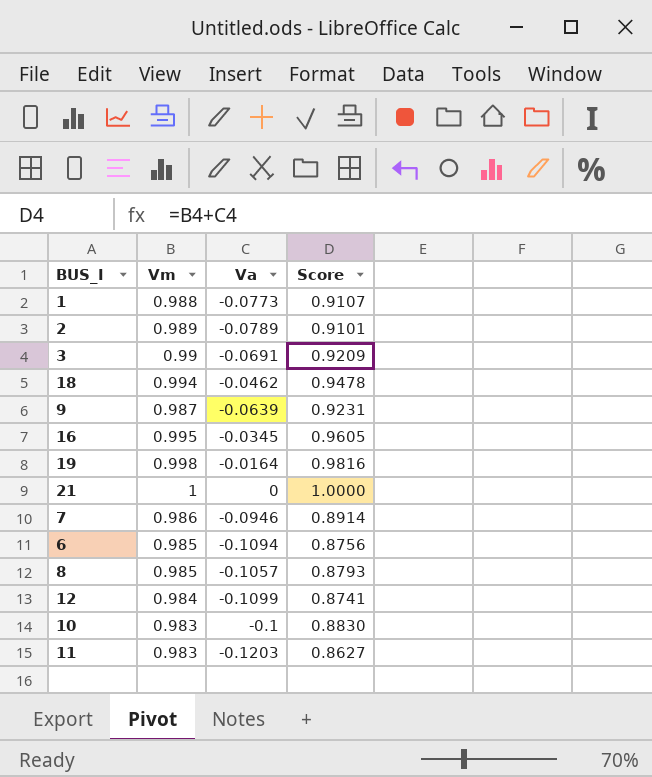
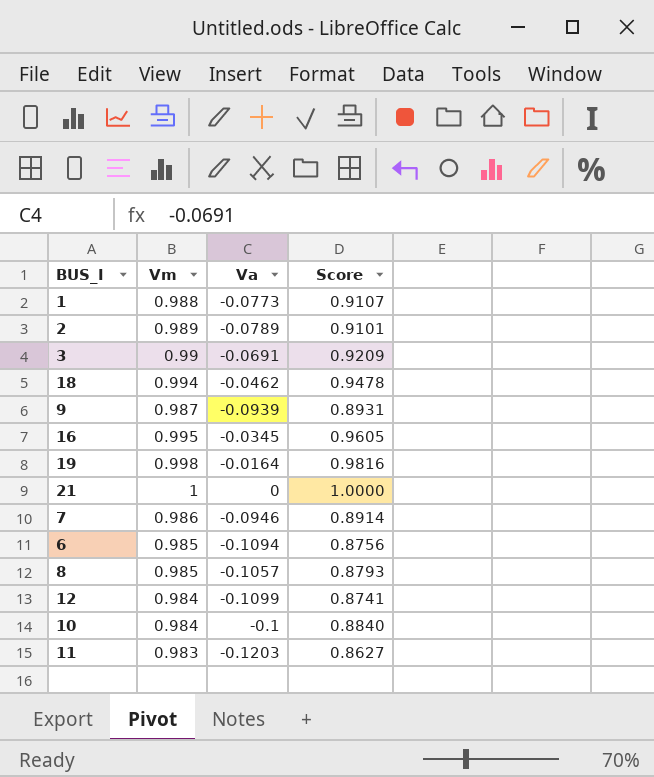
9 | Va: -0.0639 -> -0.0939
9 | Score: 0.9231 -> 0.8931
10 | Vm: 0.983 -> 0.984
10 | Score: 0.8830 -> 0.8840

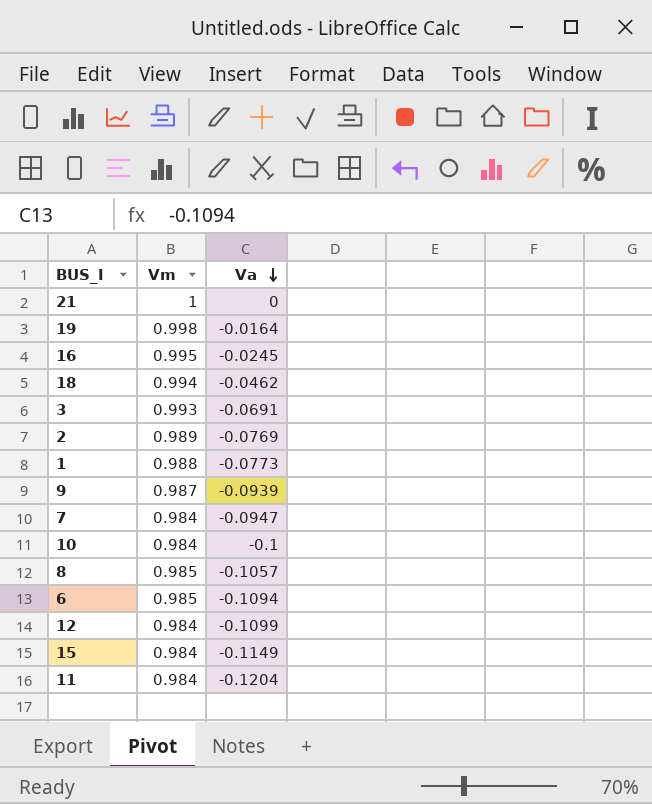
row order: none -> Va descending
column Score | formula: [Vm] + [Va] -> none
16 | Va: -0.0345 -> -0.0245
3 | Vm: 0.99 -> 0.993
2 | Va: -0.0789 -> -0.0769
7 | Vm: 0.986 -> 0.984
7 | Va: -0.0946 -> -0.0947
row 15: none -> 0.984 | -0.1149
11 | Vm: 0.983 -> 0.984
11 | Va: -0.1203 -> -0.1204

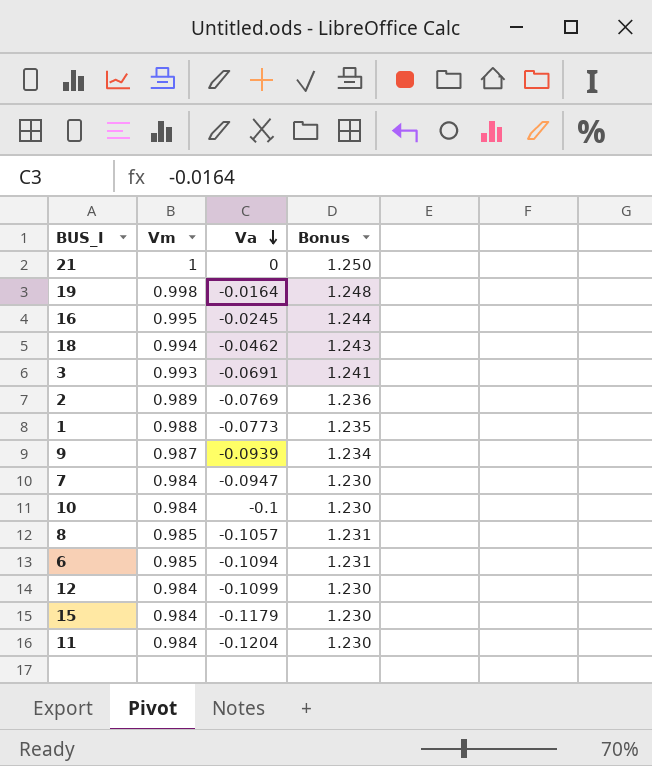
column Bonus | formula: none -> [Vm] * 1.25
15 | Va: -0.1149 -> -0.1179

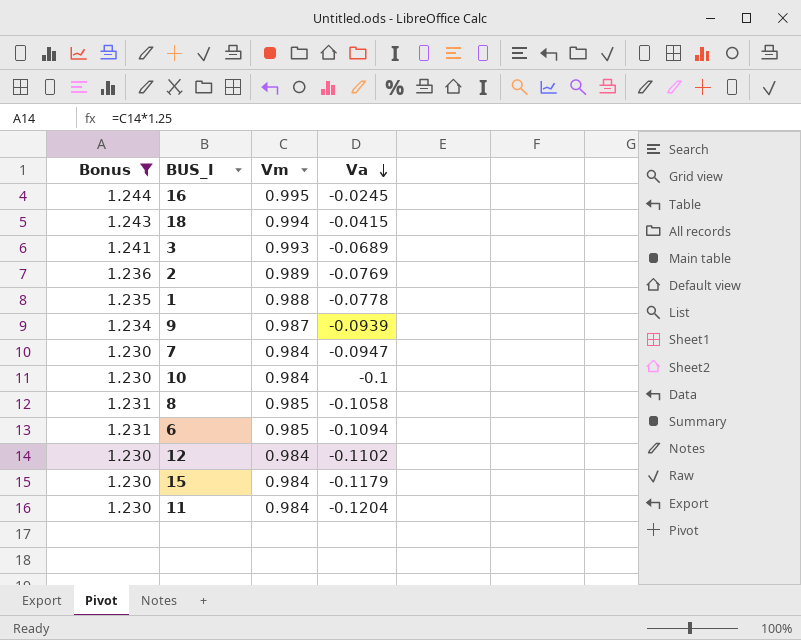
filter: none -> Bonus <= 1.244
column Bonus | position: 4 -> 1
18 | Va: -0.0462 -> -0.0415
3 | Va: -0.0691 -> -0.0689
1 | Va: -0.0773 -> -0.0778
8 | Va: -0.1057 -> -0.1058
12 | Va: -0.1099 -> -0.1102

